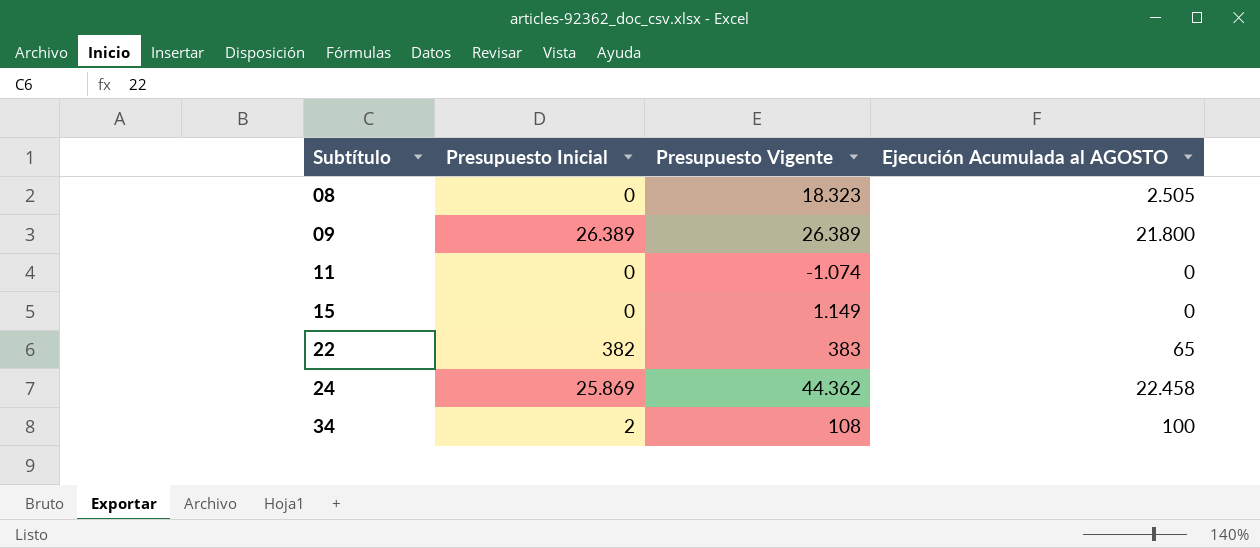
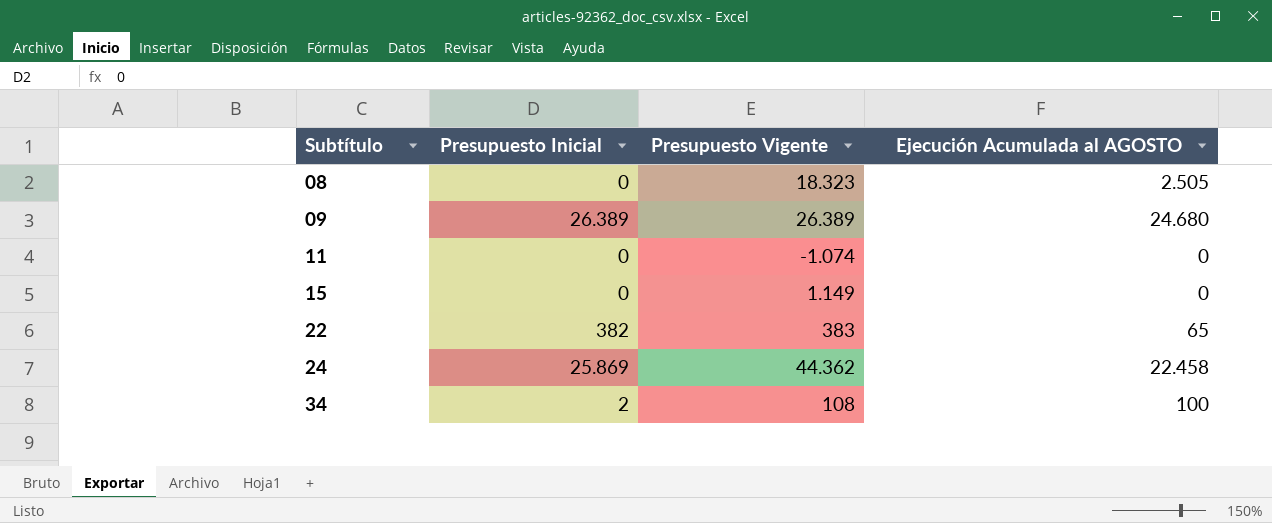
09 | Ejecución Acumulada al AGOSTO: 21.800 -> 24.680

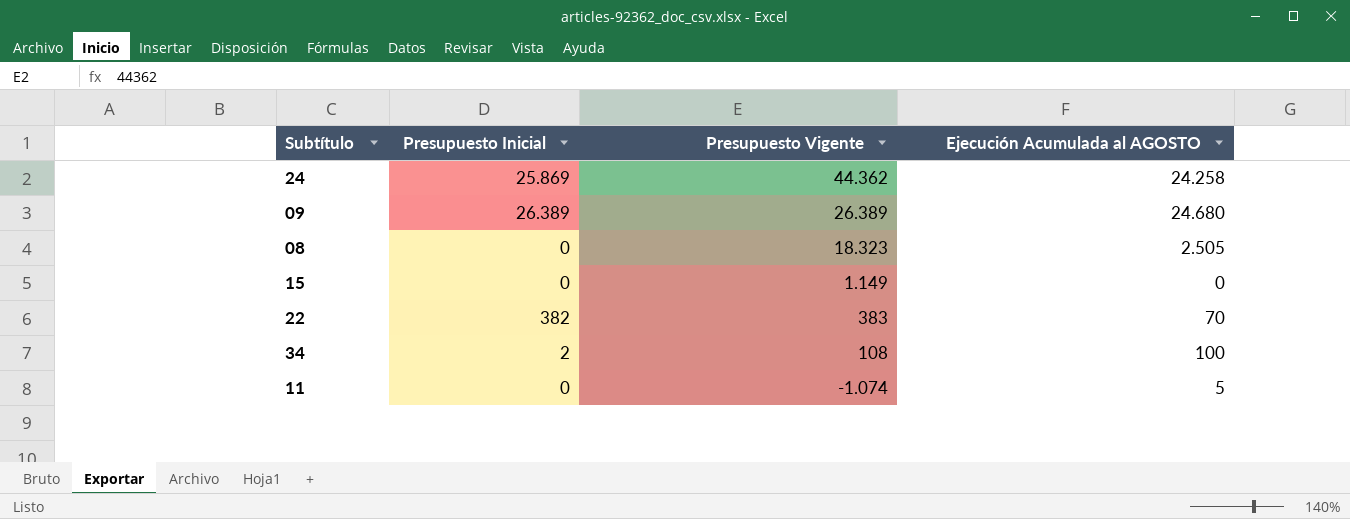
row order: Subtítulo ascending -> Presupuesto Vigente descending
24 | Ejecución Acumulada al AGOSTO: 22.458 -> 24.258
22 | Ejecución Acumulada al AGOSTO: 65 -> 70
11 | Ejecución Acumulada al AGOSTO: 0 -> 5

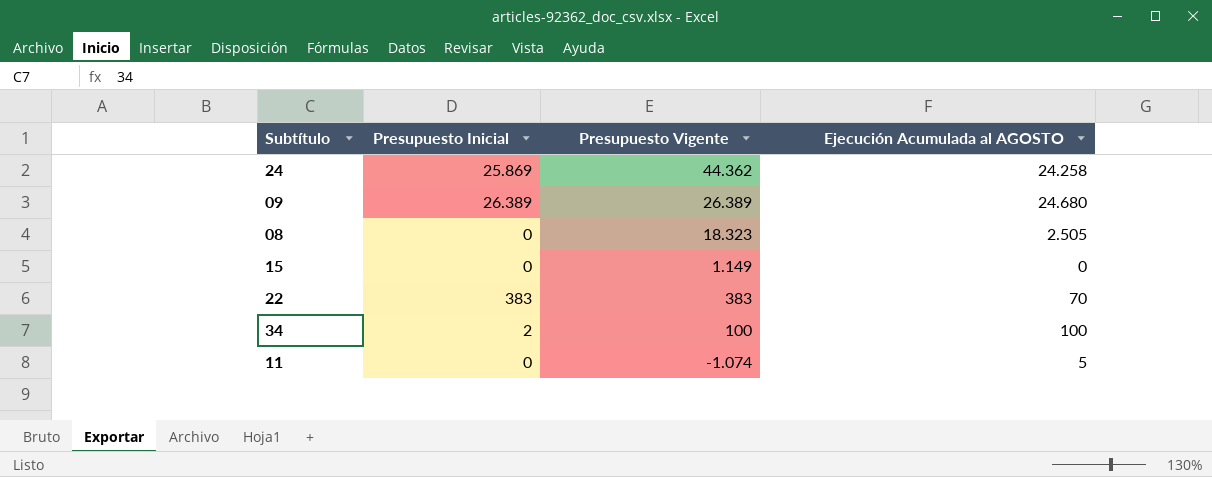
22 | Presupuesto Inicial: 382 -> 383
34 | Presupuesto Vigente: 108 -> 100

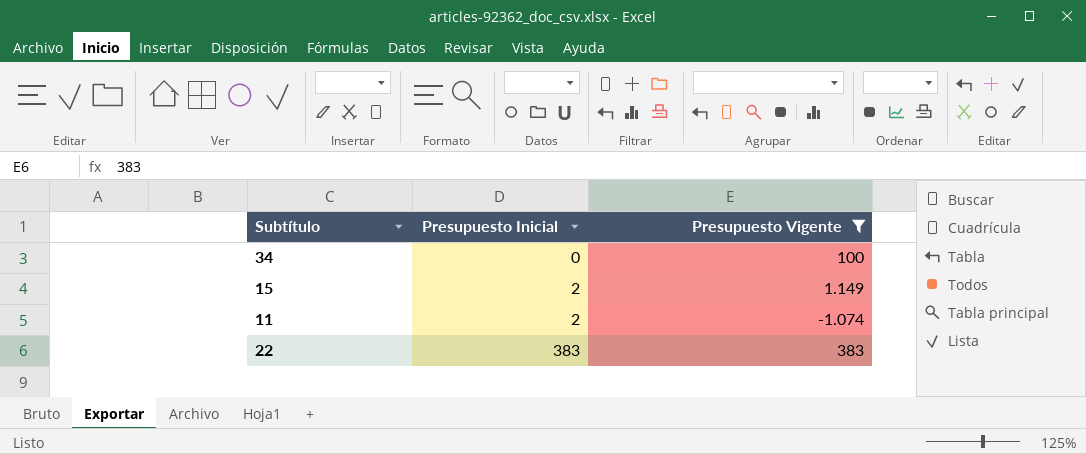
filter: none -> Presupuesto Vigente <= 1.149
row order: Presupuesto Vigente descending -> Presupuesto Inicial ascending
column Ejecución Acumulada al AGOSTO | position: 4 -> none
34 | Presupuesto Inicial: 2 -> 0
15 | Presupuesto Inicial: 0 -> 2
11 | Presupuesto Inicial: 0 -> 2

